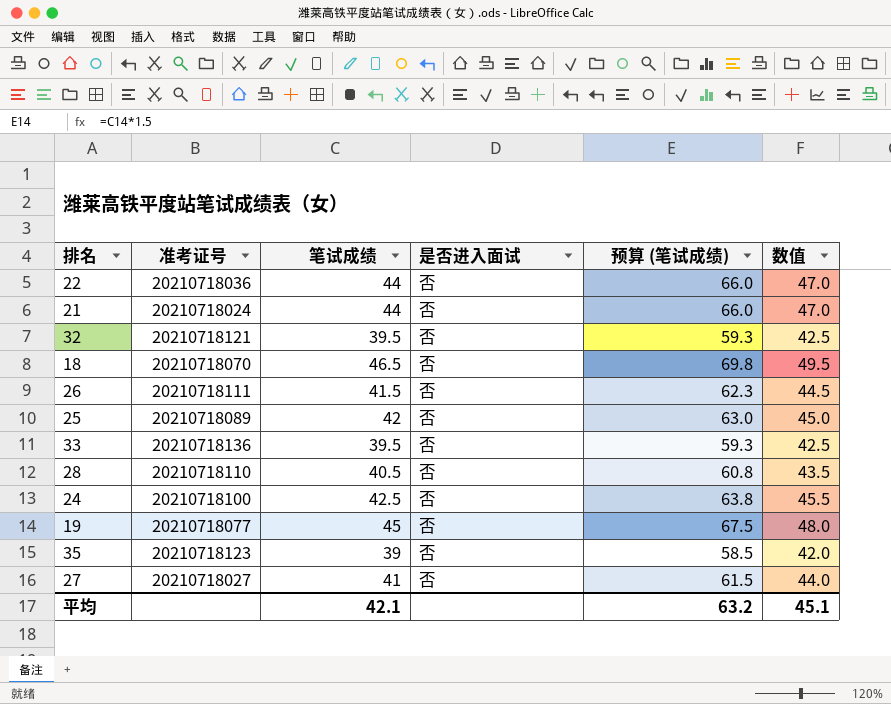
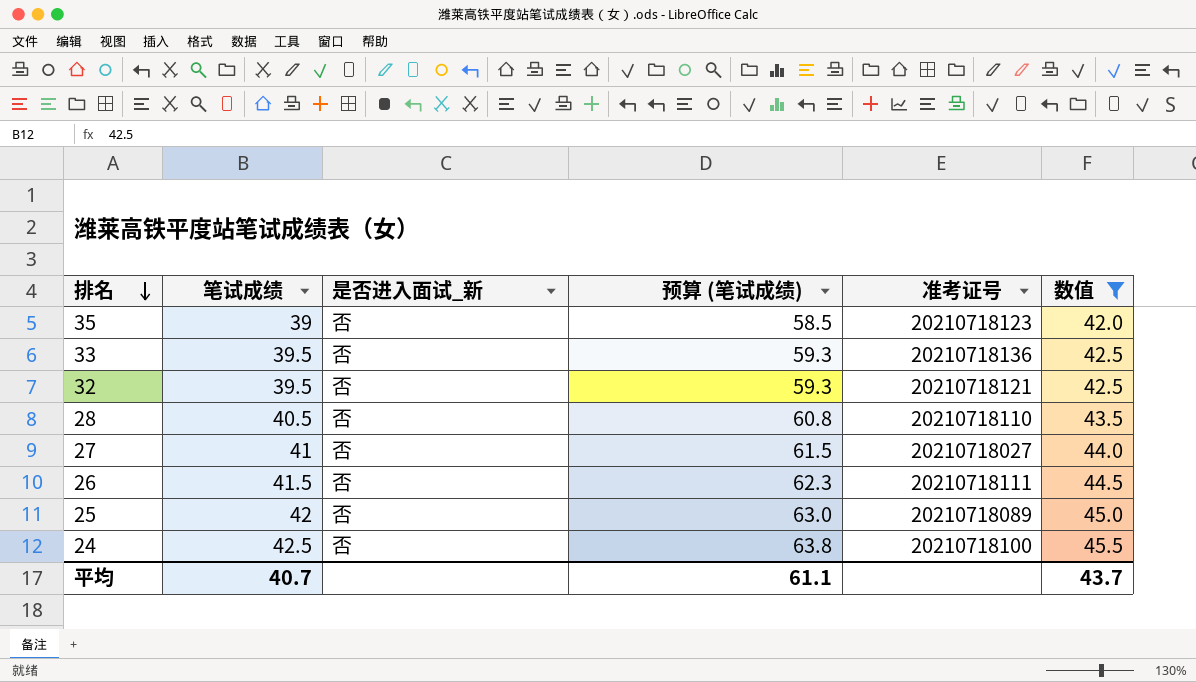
filter: none -> 数值 <= 45.5
row order: none -> 排名 descending
column name: 是否进入面试 -> 是否进入面试_新
column 准考证号 | position: 2 -> 5
平均 | 笔试成绩: 42.1 -> 40.7
平均 | 预算 (笔试成绩): 63.2 -> 61.1
平均 | 数值: 45.1 -> 43.7

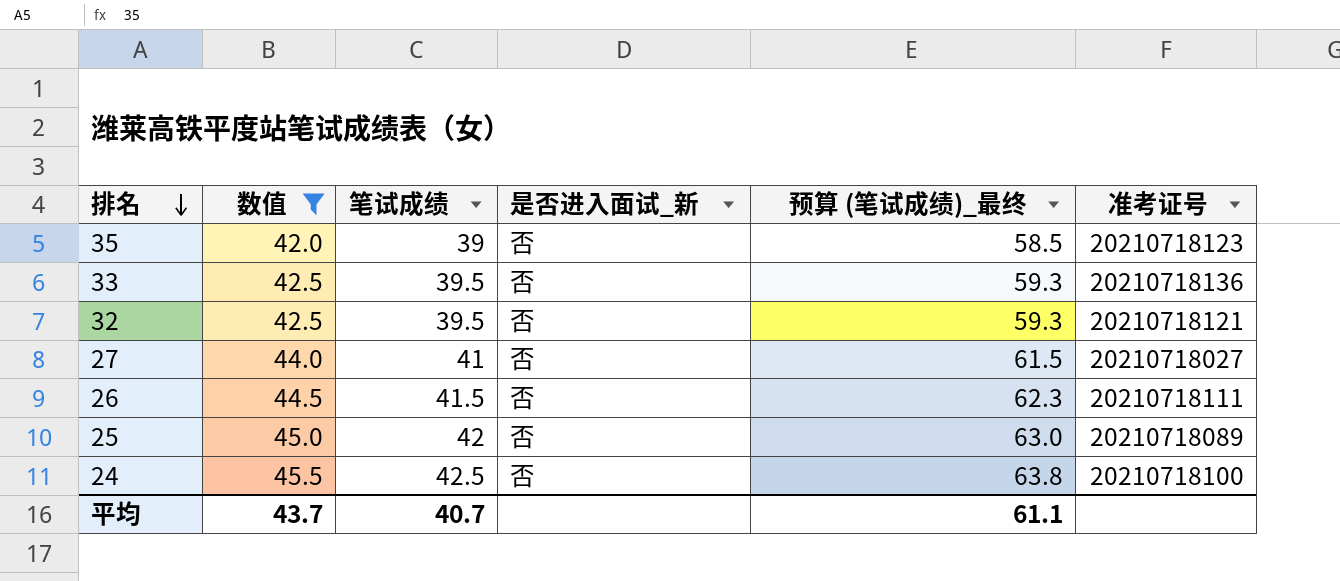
column 数值 | position: 6 -> 2
column name: 预算 (笔试成绩) -> 预算 (笔试成绩)_最终
row 28: 40.5 | 否 | 60.8 | 20210718110 | 43.5 -> none

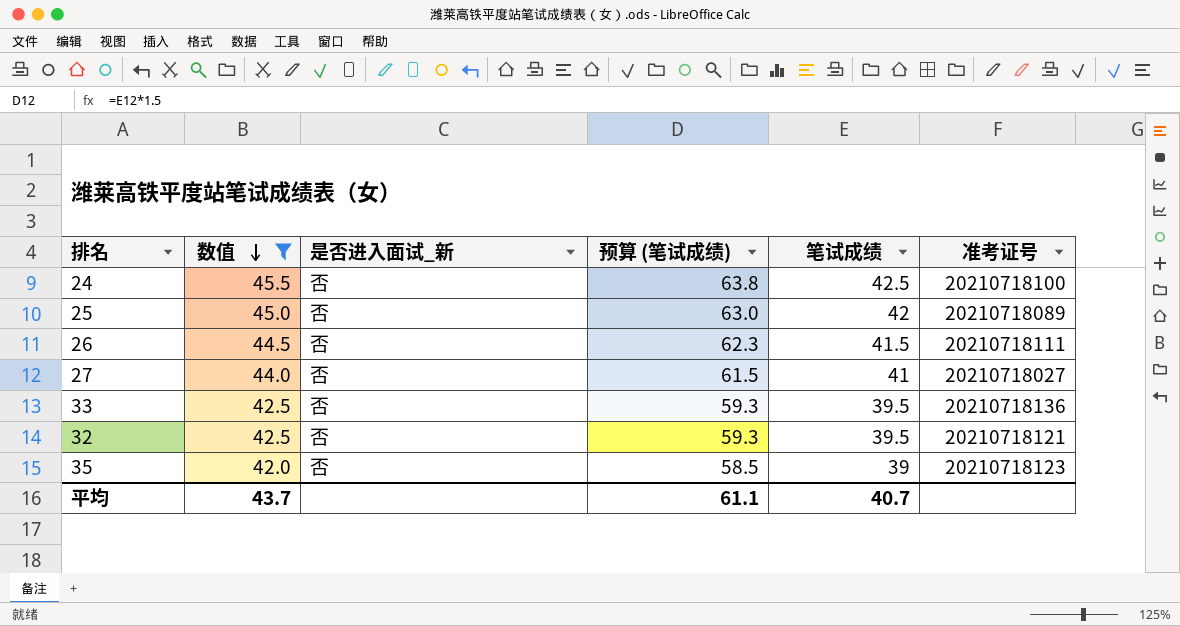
row order: 排名 descending -> 数值 descending
column name: 预算 (笔试成绩)_最终 -> 预算 (笔试成绩)
column 笔试成绩 | position: 3 -> 5

